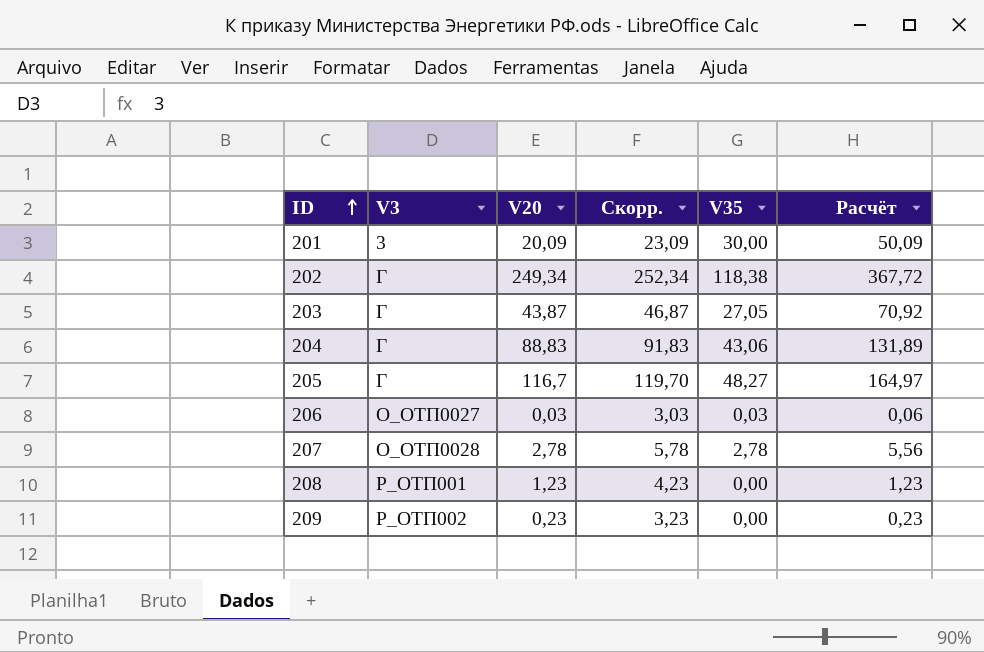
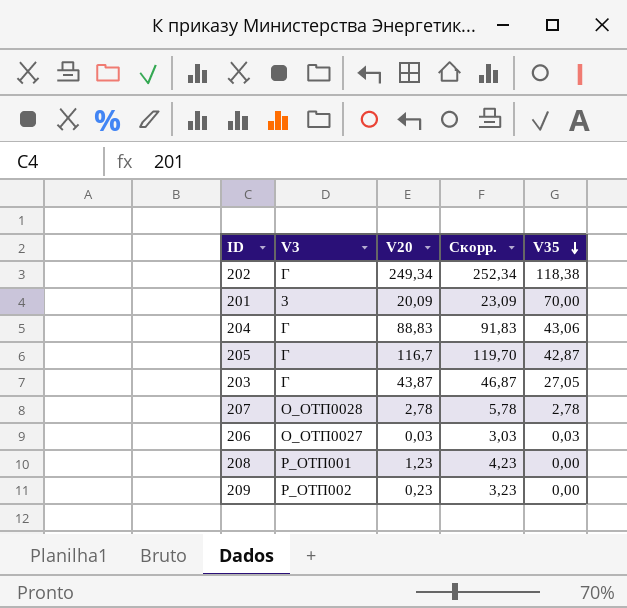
row order: ID ascending -> V35 descending
column Расчёт | formula: [V20] + [V35] -> none
201 | V35: 30,00 -> 70,00
205 | V35: 48,27 -> 42,87

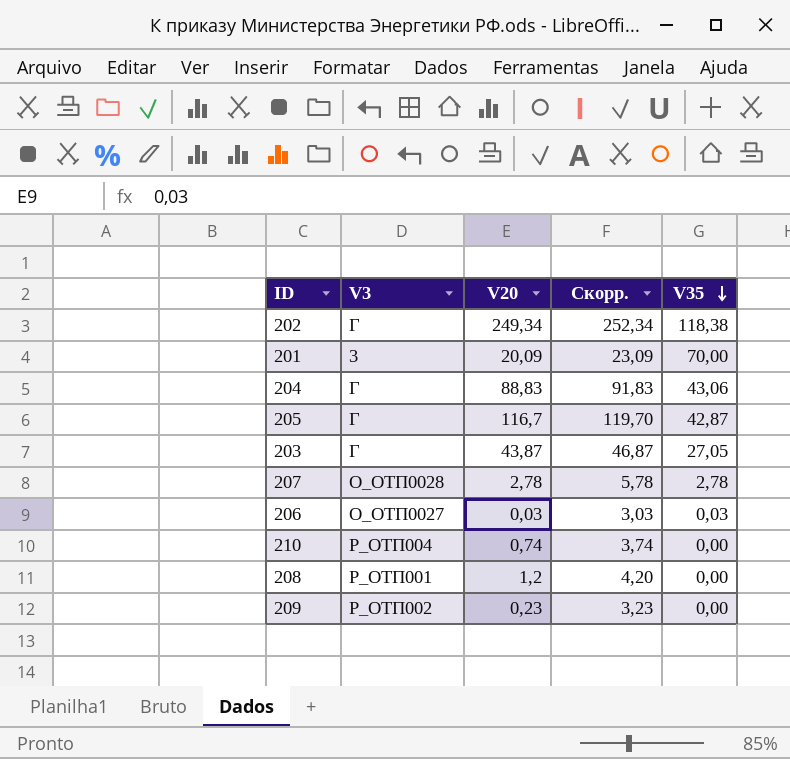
row 210: none -> Р_ОТП004 | 0,74 | 3,74 | 0,00
208 | V20: 1,23 -> 1,2
208 | Скорр.: 4,23 -> 4,20

